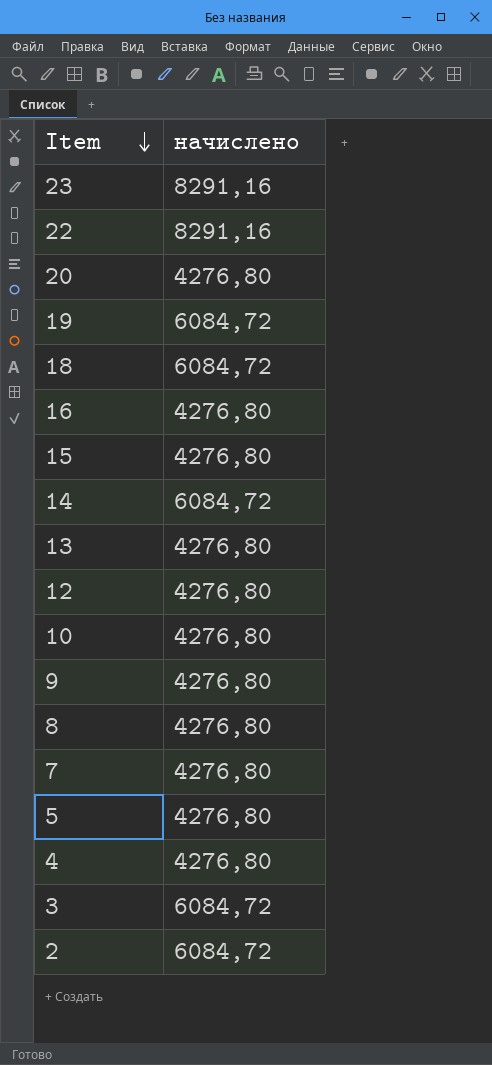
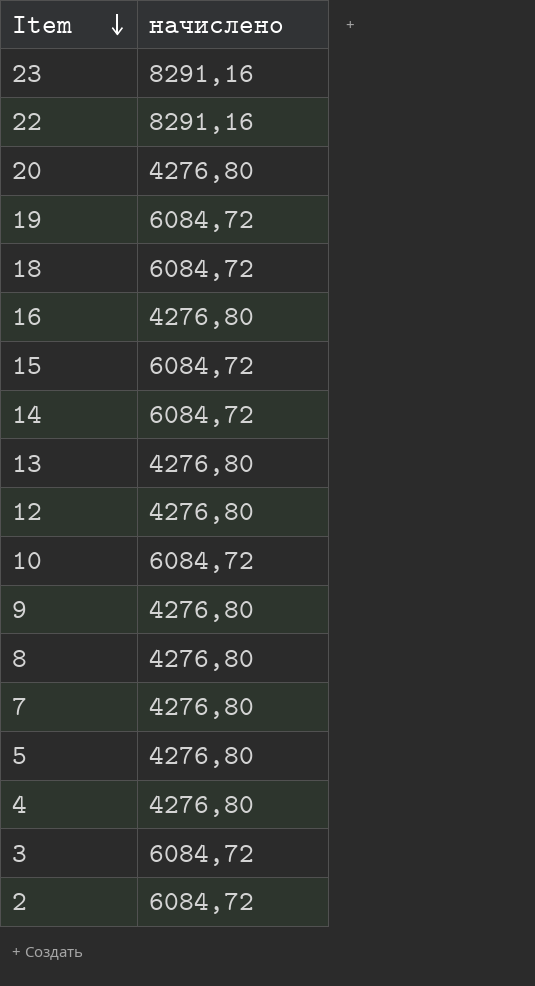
15 | начислено: 4276,80 -> 6084,72
10 | начислено: 4276,80 -> 6084,72

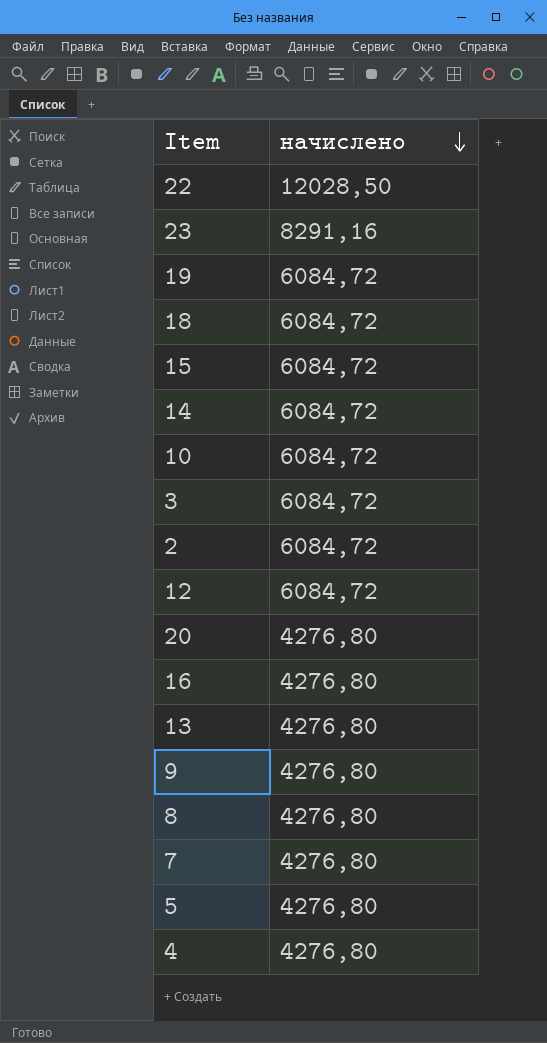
row order: Item descending -> начислено descending
22 | начислено: 8291,16 -> 12028,50
12 | начислено: 4276,80 -> 6084,72

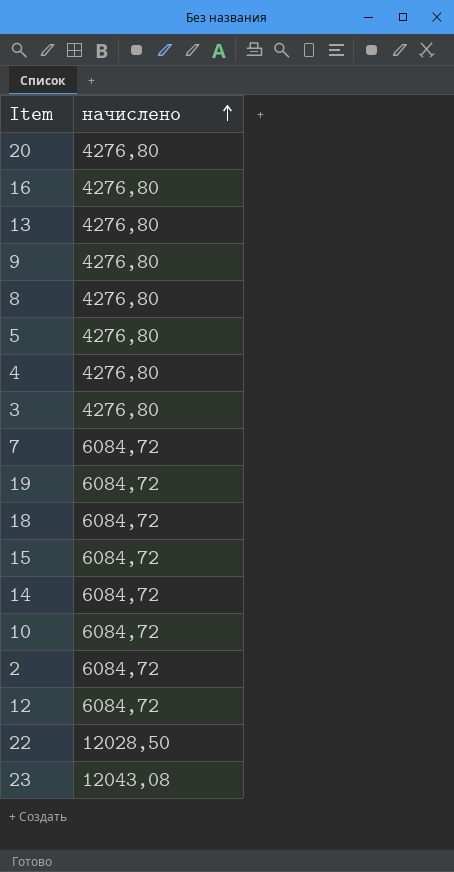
row order: начислено descending -> начислено ascending
3 | начислено: 6084,72 -> 4276,80
7 | начислено: 4276,80 -> 6084,72
23 | начислено: 8291,16 -> 12043,08

